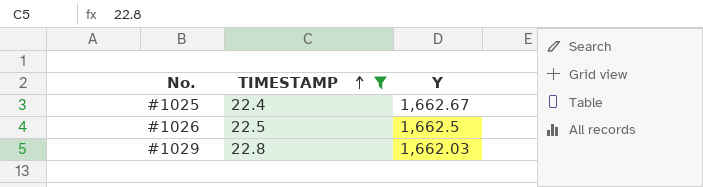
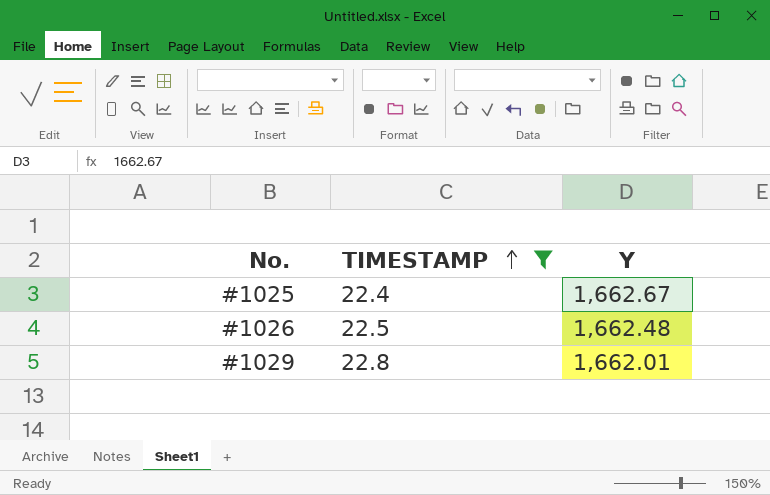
#1026 | Y: 1,662.5 -> 1,662.48
#1029 | Y: 1,662.03 -> 1,662.01

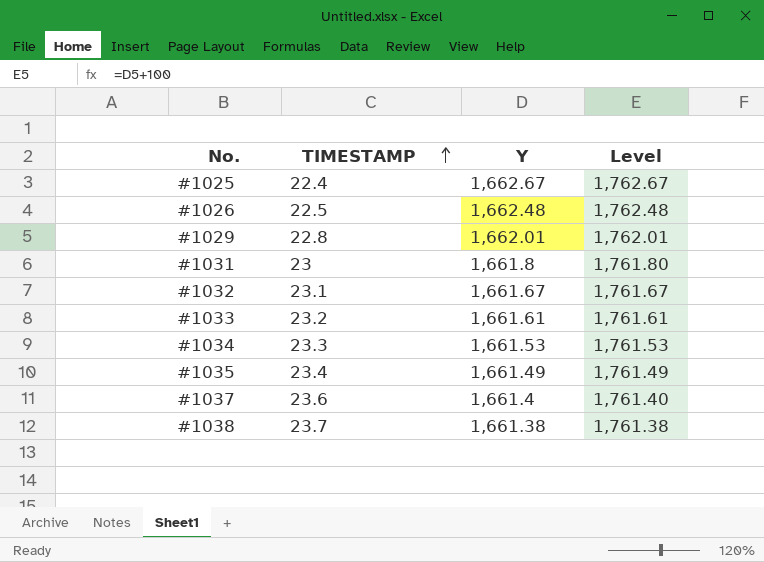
filter: TIMESTAMP <= 22.8 -> none
column Level | formula: none -> [Y] + 100

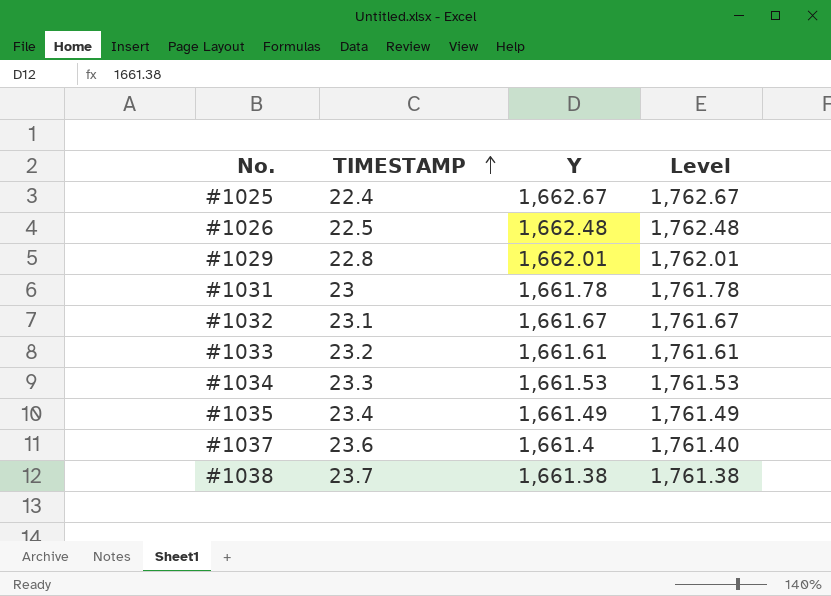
#1031 | Y: 1,661.8 -> 1,661.78
#1031 | Level: 1,761.80 -> 1,761.78

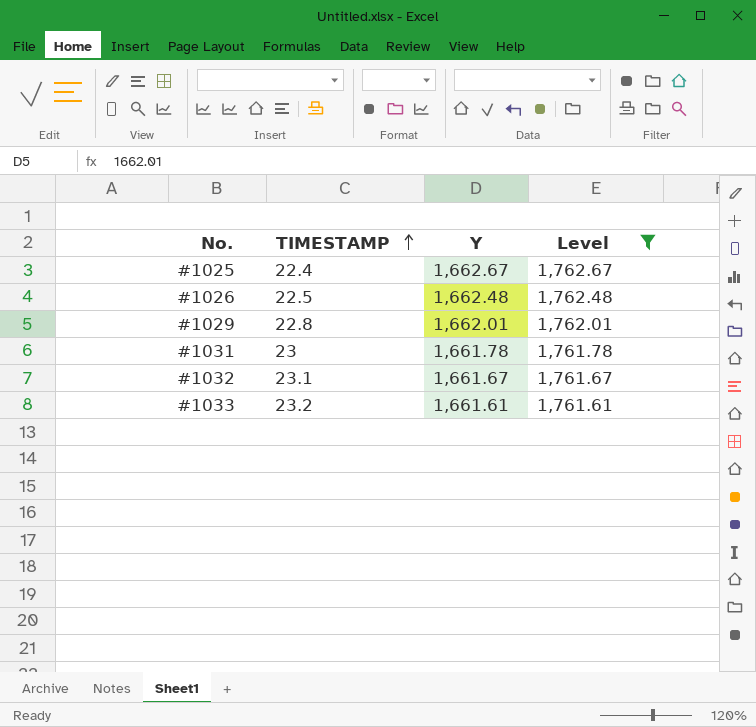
filter: none -> Level >= 1,761.61

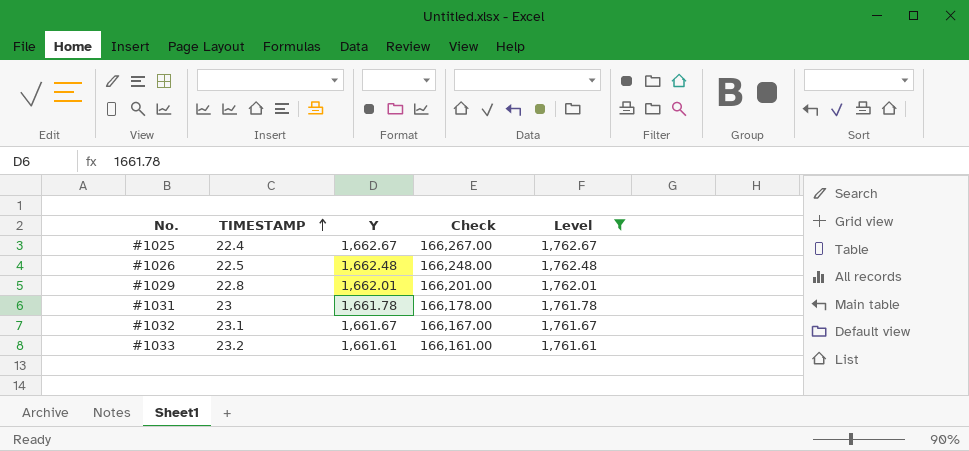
column Check | formula: none -> [Y] * 100

